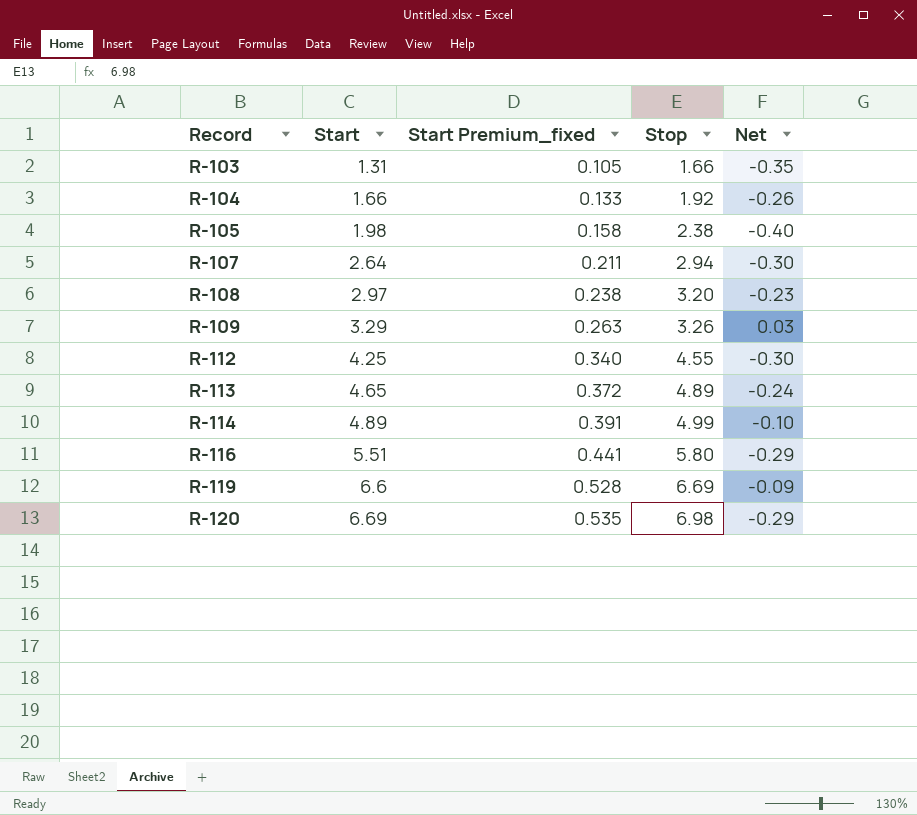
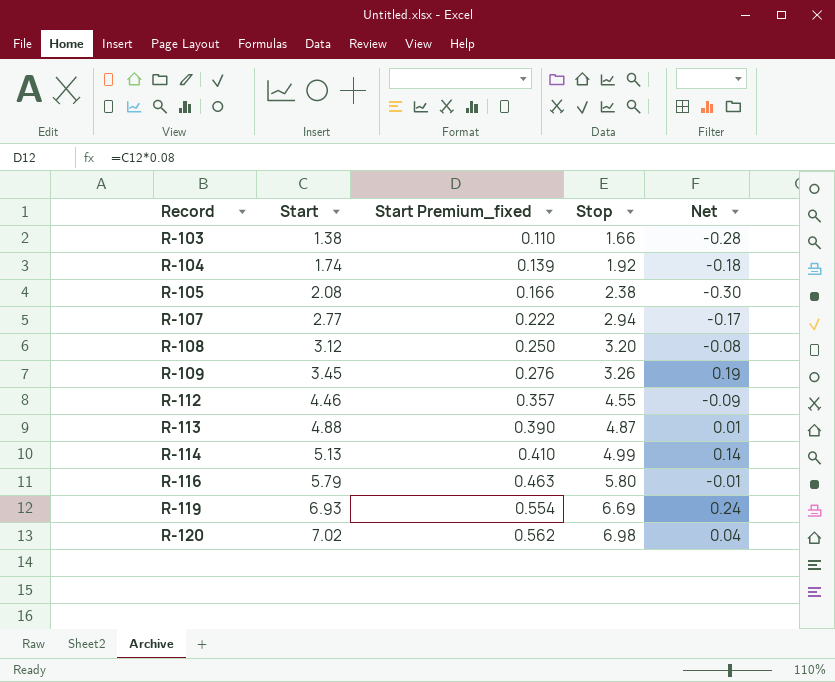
R-103 | Start: 1.31 -> 1.38
R-103 | Start Premium_fixed: 0.105 -> 0.110
R-103 | Net: -0.35 -> -0.28
R-104 | Start: 1.66 -> 1.74
R-104 | Start Premium_fixed: 0.133 -> 0.139
R-104 | Net: -0.26 -> -0.18
R-105 | Start: 1.98 -> 2.08
R-105 | Start Premium_fixed: 0.158 -> 0.166
R-105 | Net: -0.40 -> -0.30
R-107 | Start: 2.64 -> 2.77
R-107 | Start Premium_fixed: 0.211 -> 0.222
R-107 | Net: -0.30 -> -0.17
R-108 | Start: 2.97 -> 3.12
R-108 | Start Premium_fixed: 0.238 -> 0.250
R-108 | Net: -0.23 -> -0.08
R-109 | Start: 3.29 -> 3.45
R-109 | Start Premium_fixed: 0.263 -> 0.276
R-109 | Net: 0.03 -> 0.19
R-112 | Start: 4.25 -> 4.46
R-112 | Start Premium_fixed: 0.340 -> 0.357
R-112 | Net: -0.30 -> -0.09
R-113 | Start: 4.65 -> 4.88
R-113 | Start Premium_fixed: 0.372 -> 0.390
R-113 | Stop: 4.89 -> 4.87
R-113 | Net: -0.24 -> 0.01
R-114 | Start: 4.89 -> 5.13
R-114 | Start Premium_fixed: 0.391 -> 0.410
R-114 | Net: -0.10 -> 0.14
R-116 | Start: 5.51 -> 5.79
R-116 | Start Premium_fixed: 0.441 -> 0.463
R-116 | Net: -0.29 -> -0.01
R-119 | Start: 6.6 -> 6.93
R-119 | Start Premium_fixed: 0.528 -> 0.554
R-119 | Net: -0.09 -> 0.24
R-120 | Start: 6.69 -> 7.02
R-120 | Start Premium_fixed: 0.535 -> 0.562
R-120 | Net: -0.29 -> 0.04

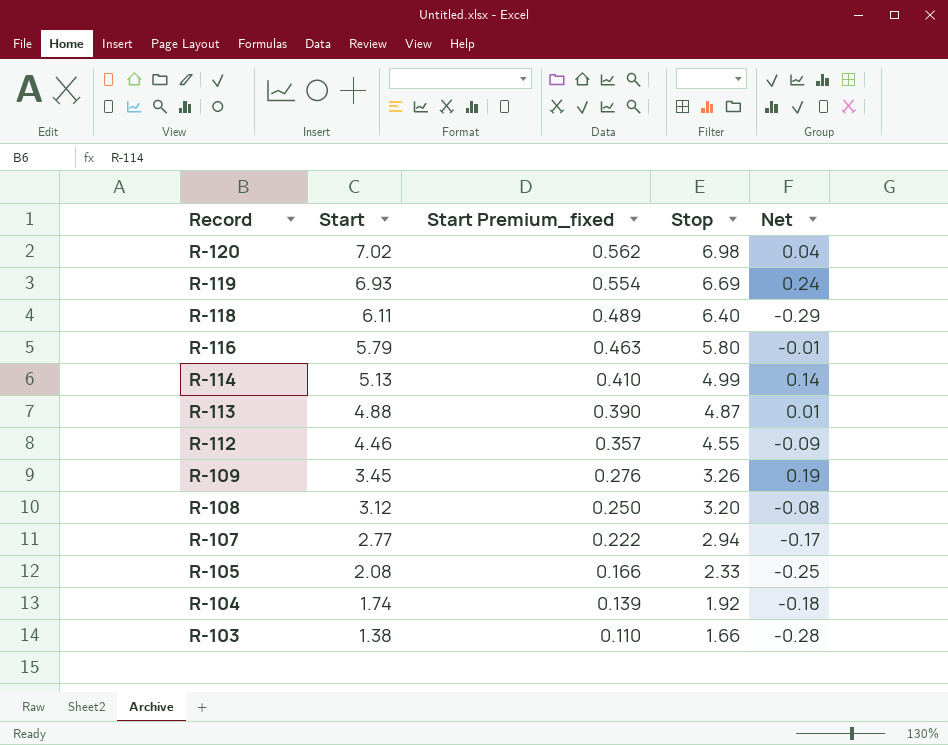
row order: Record ascending -> Record descending
row R-118: none -> 6.11 | 0.489 | 6.40 | -0.29
R-105 | Stop: 2.38 -> 2.33
R-105 | Net: -0.30 -> -0.25

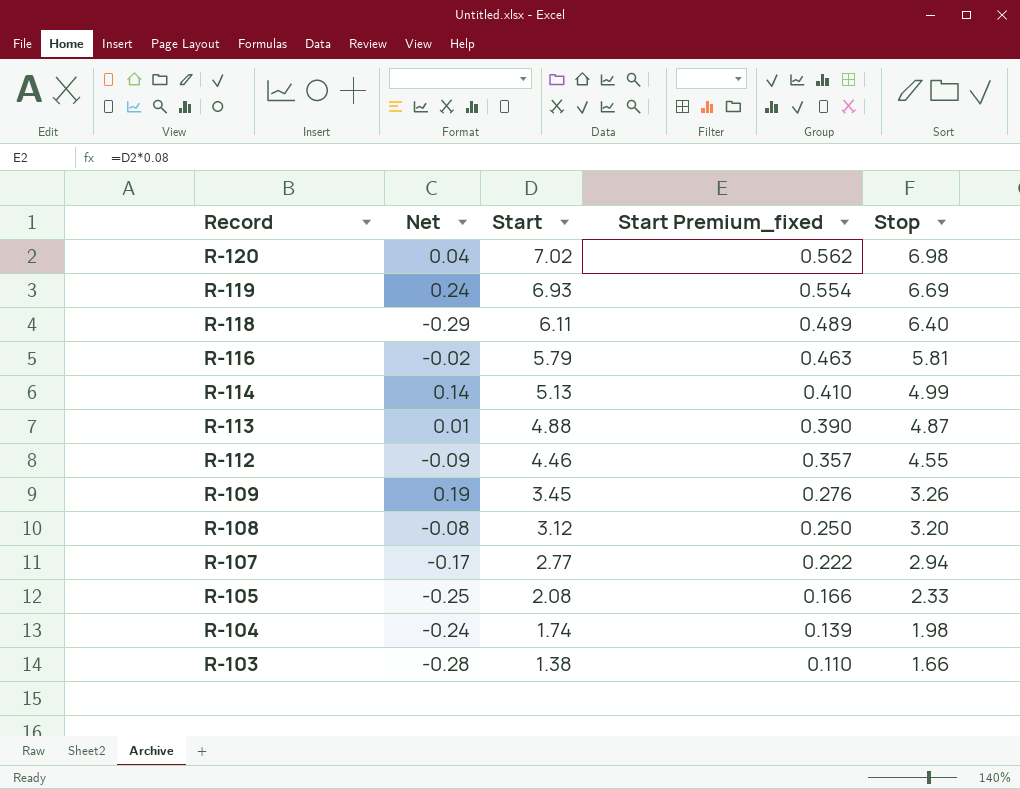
column Net | position: 5 -> 2
R-116 | Net: -0.01 -> -0.02
R-116 | Stop: 5.80 -> 5.81
R-104 | Net: -0.18 -> -0.24
R-104 | Stop: 1.92 -> 1.98

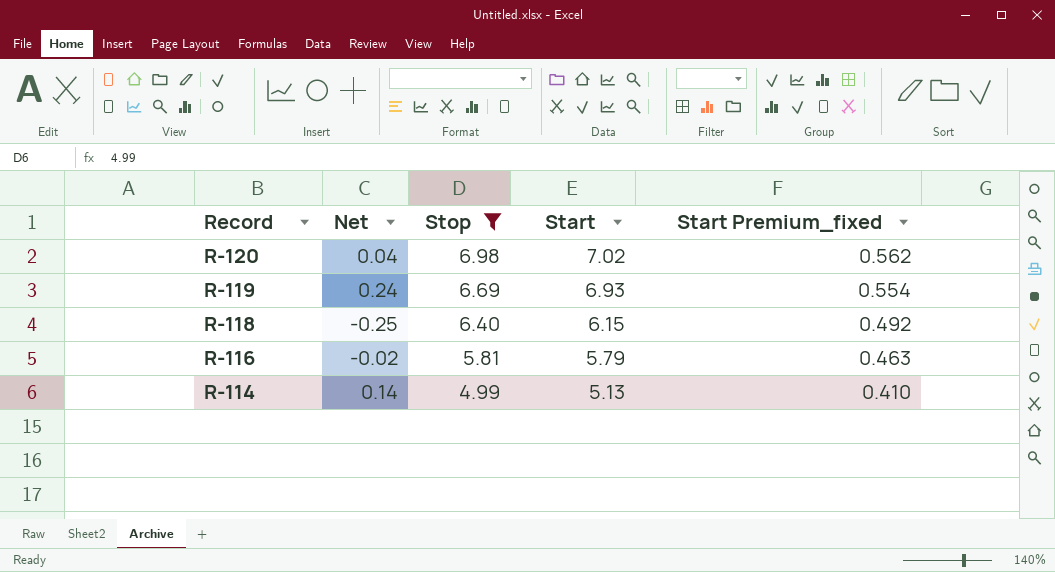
filter: none -> Stop >= 4.99
column Stop | position: 5 -> 3
R-118 | Net: -0.29 -> -0.25
R-118 | Start: 6.11 -> 6.15
R-118 | Start Premium_fixed: 0.489 -> 0.492

